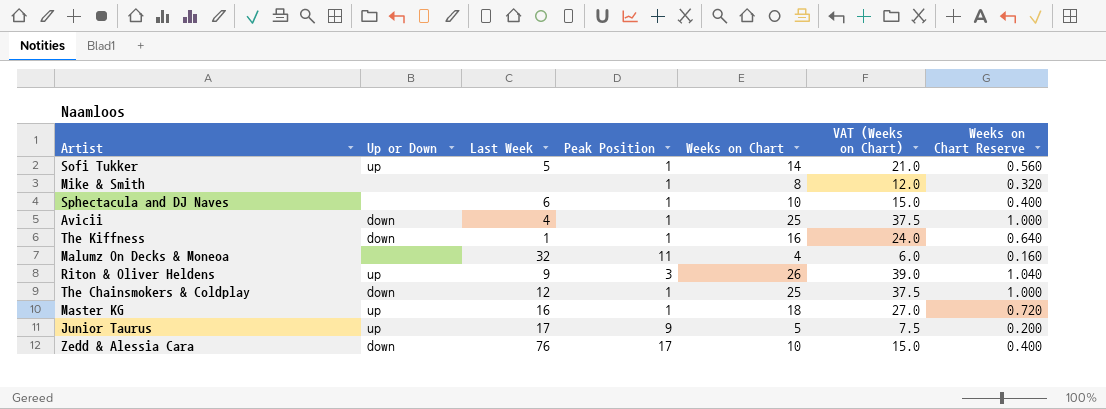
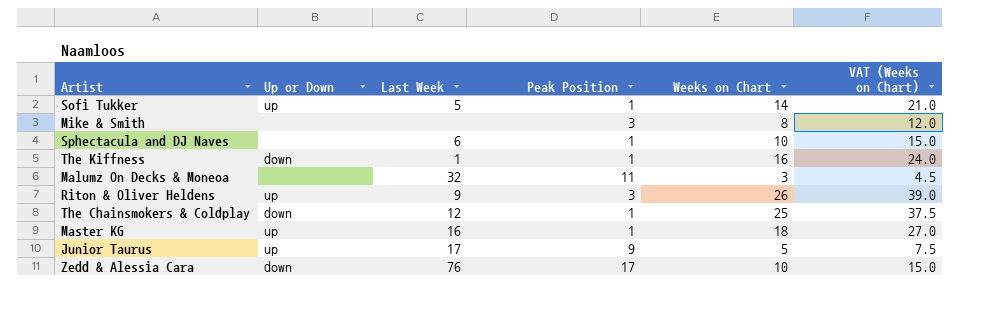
column Weeks on Chart Reserve | formula: [Weeks on Chart] * 0.04 -> none
row Avicii: down | 4 | 1 | 25 | 37.5 | 1.000 -> none
Mike & Smith | Peak Position: 1 -> 3
Malumz On Decks & Moneoa | Weeks on Chart: 4 -> 3
Malumz On Decks & Moneoa | VAT (Weeks on Chart): 6.0 -> 4.5

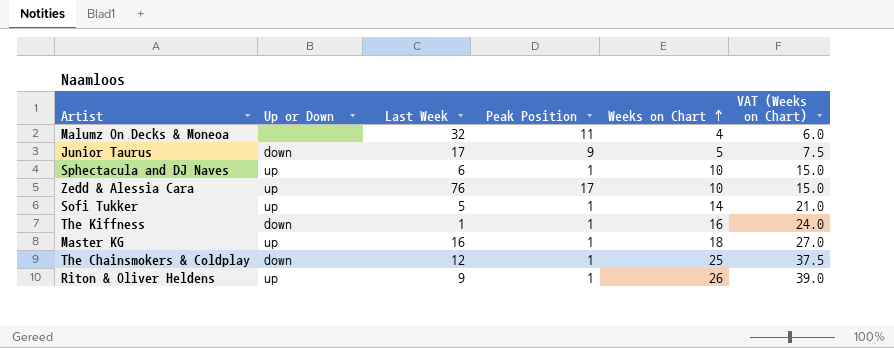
row order: none -> Weeks on Chart ascending
row Mike & Smith: none | none | 3 | 8 | 12.0 -> none
Malumz On Decks & Moneoa | Weeks on Chart: 3 -> 4
Malumz On Decks & Moneoa | VAT (Weeks on Chart): 4.5 -> 6.0
Junior Taurus | Up or Down: up -> down
Sphectacula and DJ Naves | Up or Down: none -> up
Zedd & Alessia Cara | Up or Down: down -> up
Riton & Oliver Heldens | Peak Position: 3 -> 1

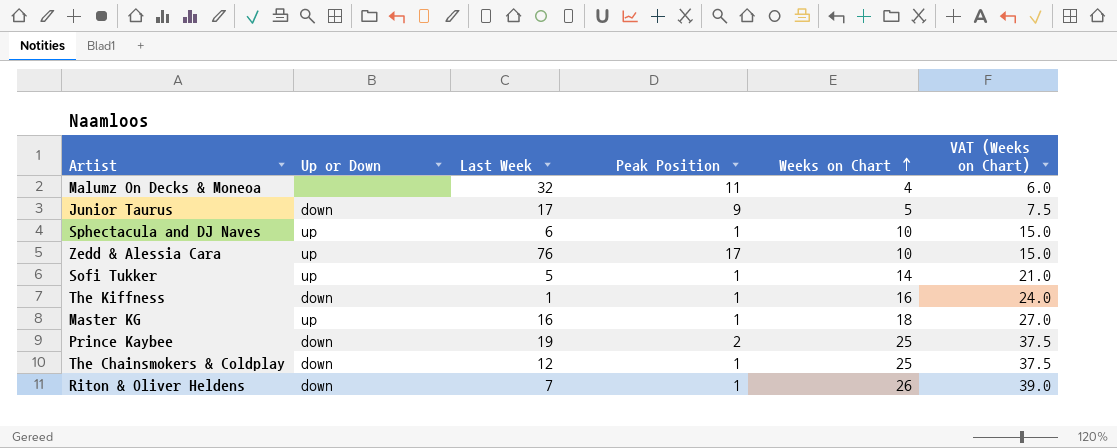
row Prince Kaybee: none -> down | 19 | 2 | 25 | 37.5
Riton & Oliver Heldens | Up or Down: up -> down
Riton & Oliver Heldens | Last Week: 9 -> 7

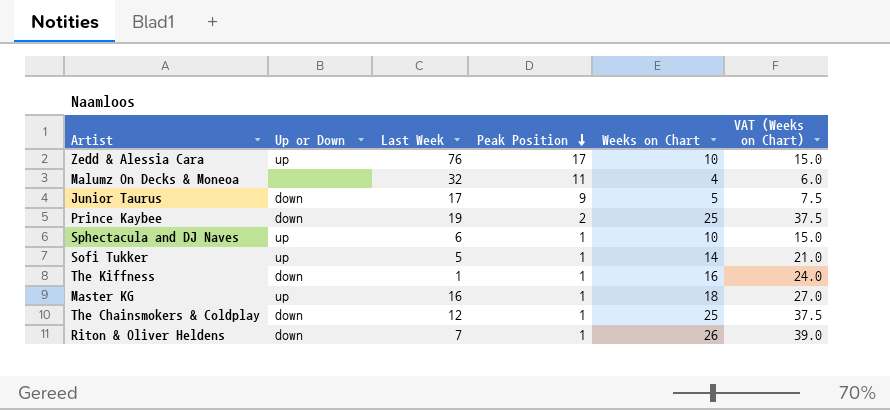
row order: Weeks on Chart ascending -> Peak Position descending

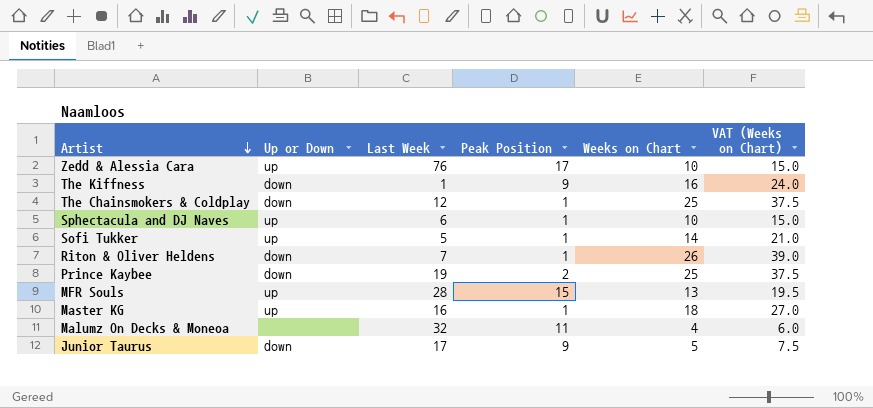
row order: Peak Position descending -> Artist descending
The Kiffness | Peak Position: 1 -> 9
row MFR Souls: none -> up | 28 | 15 | 13 | 19.5

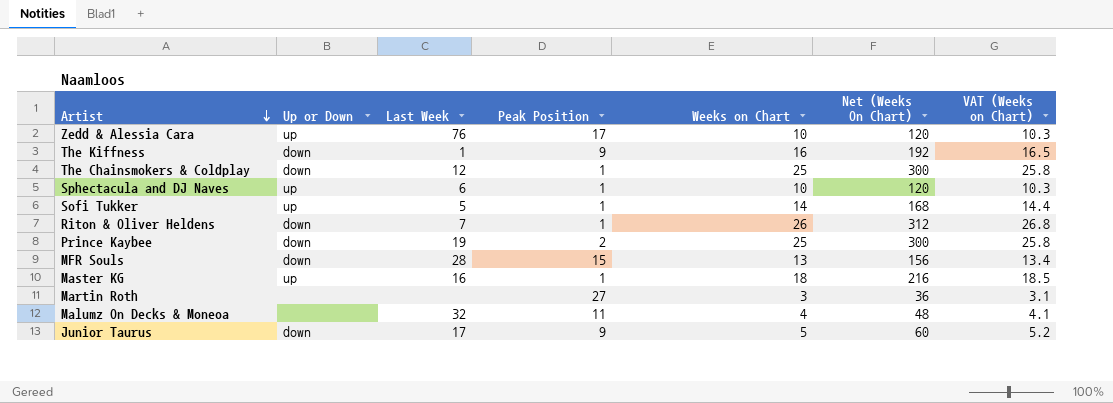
column Net (Weeks On Chart) | formula: none -> [Weeks on Chart] * 12
column VAT (Weeks on Chart) | formula: [Weeks on Chart] * 1.5 -> [Weeks on Chart] * 1.03
MFR Souls | Up or Down: up -> down
row Martin Roth: none -> none | none | 27 | 3 | 36 | 3.1

